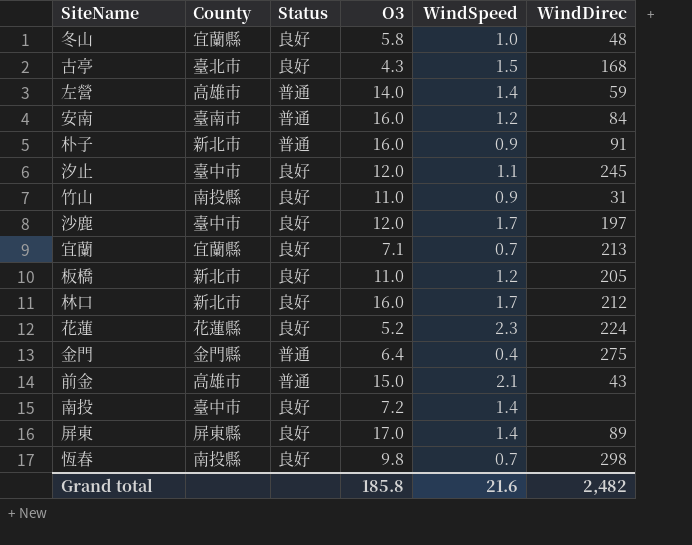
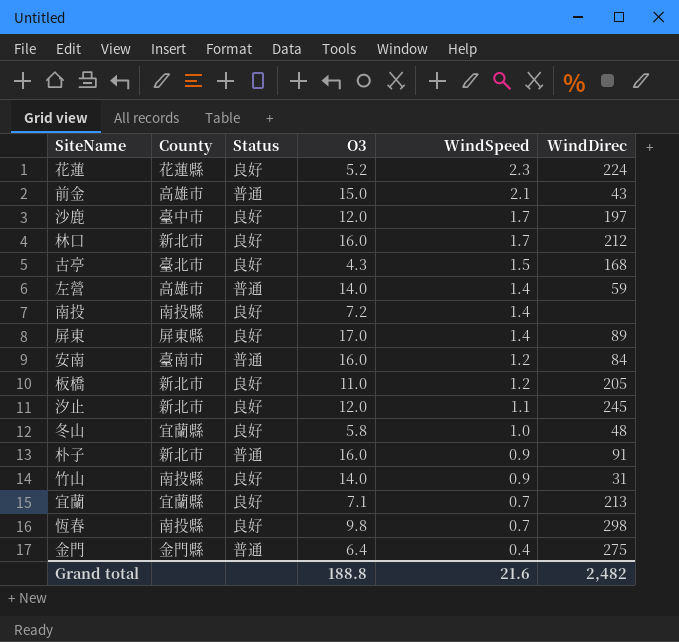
row order: none -> WindSpeed descending
南投 | County: 臺中市 -> 南投縣
汐止 | County: 臺中市 -> 新北市
竹山 | O3: 11.0 -> 14.0
Grand total | O3: 185.8 -> 188.8

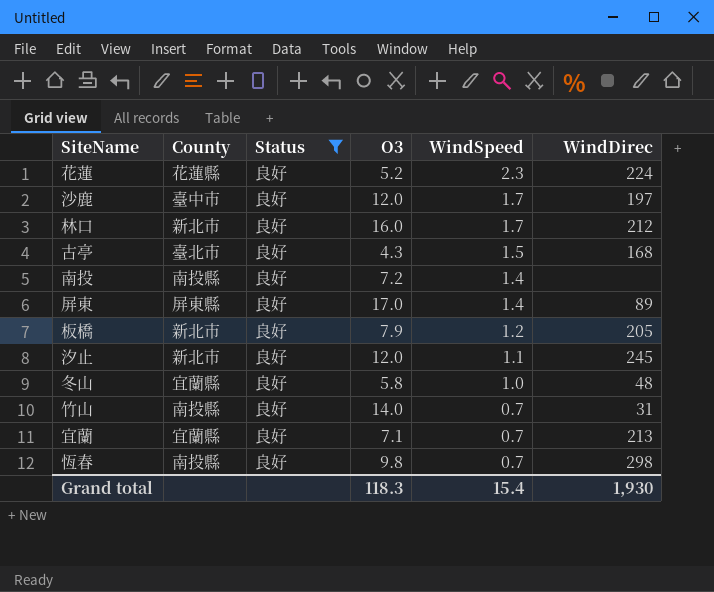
filter: none -> Status = 良好
板橋 | O3: 11.0 -> 7.9
竹山 | WindSpeed: 0.9 -> 0.7
Grand total | O3: 188.8 -> 118.3
Grand total | WindSpeed: 21.6 -> 15.4
Grand total | WindDirec: 2,482 -> 1,930

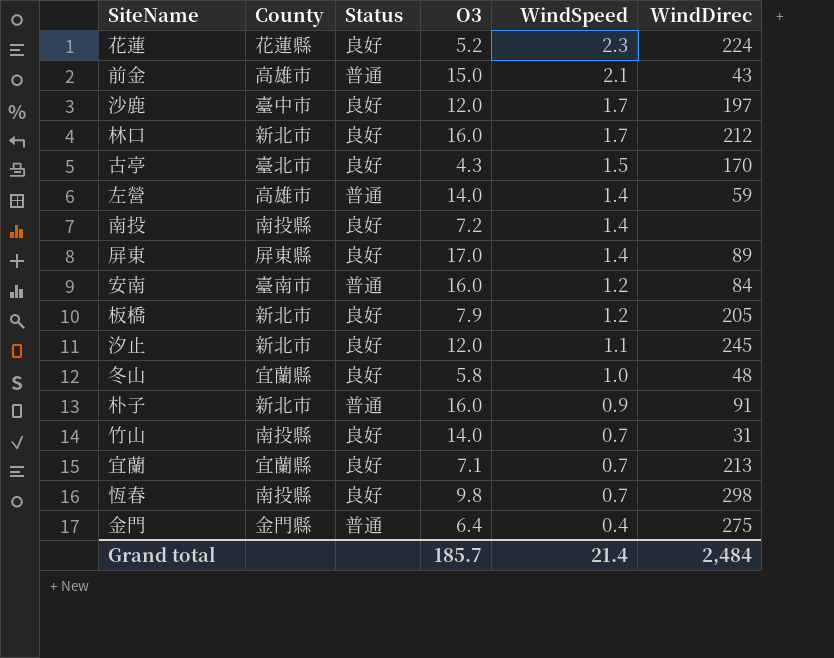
filter: Status = 良好 -> none
古亭 | WindDirec: 168 -> 170
Grand total | O3: 118.3 -> 185.7
Grand total | WindSpeed: 15.4 -> 21.4
Grand total | WindDirec: 1,930 -> 2,484

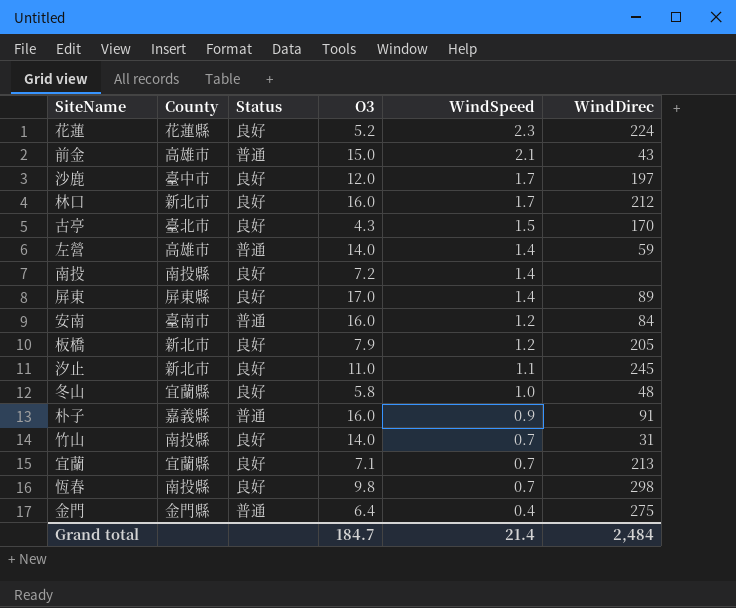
汐止 | O3: 12.0 -> 11.0
朴子 | County: 新北市 -> 嘉義縣
Grand total | O3: 185.7 -> 184.7

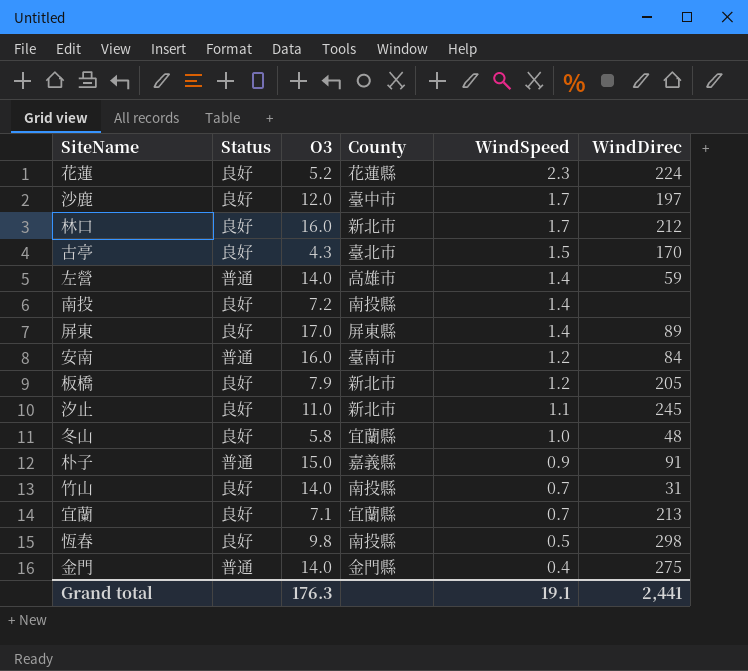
column County | position: 2 -> 4
row 前金: 高雄市 | 普通 | 15.0 | 2.1 | 43 -> none
朴子 | O3: 16.0 -> 15.0
恆春 | WindSpeed: 0.7 -> 0.5
金門 | O3: 6.4 -> 14.0
Grand total | O3: 184.7 -> 176.3
Grand total | WindSpeed: 21.4 -> 19.1
Grand total | WindDirec: 2,484 -> 2,441

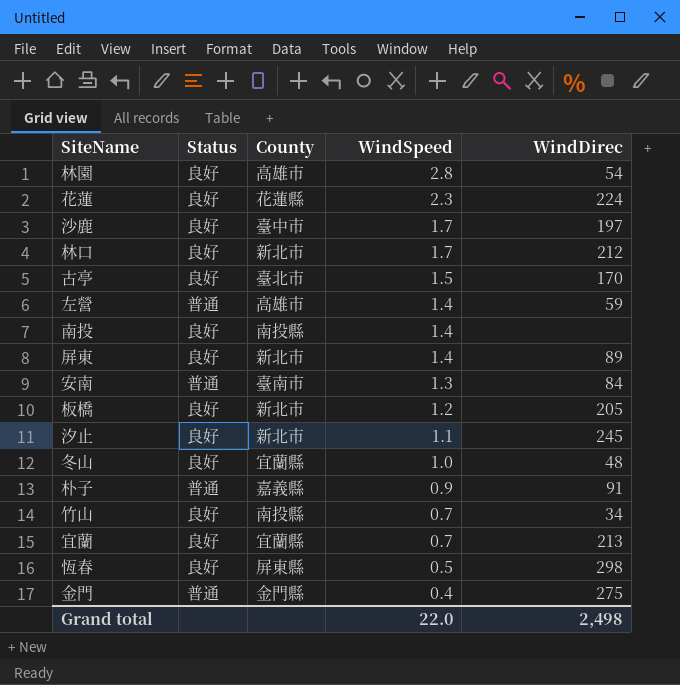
column O3 | position: 3 -> none
row 林園: none -> 良好 | 高雄市 | 2.8 | 54
屏東 | County: 屏東縣 -> 新北市
安南 | WindSpeed: 1.2 -> 1.3
竹山 | WindDirec: 31 -> 34
恆春 | County: 南投縣 -> 屏東縣
Grand total | WindSpeed: 19.1 -> 22.0
Grand total | WindDirec: 2,441 -> 2,498

